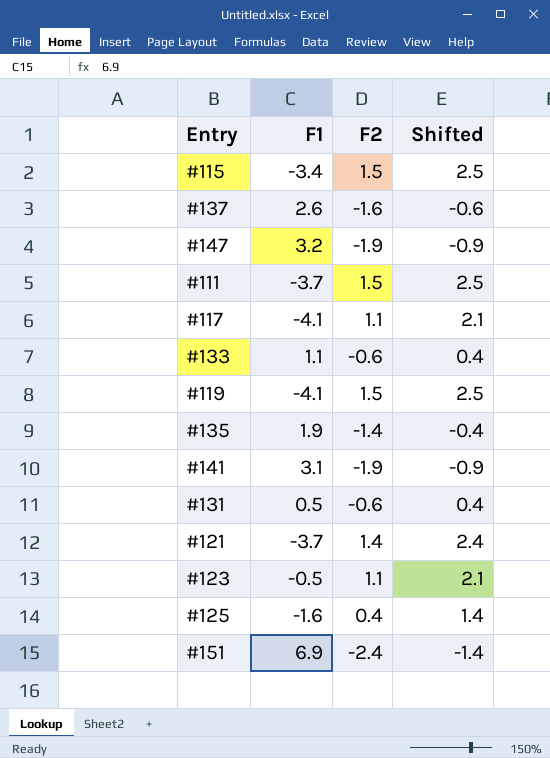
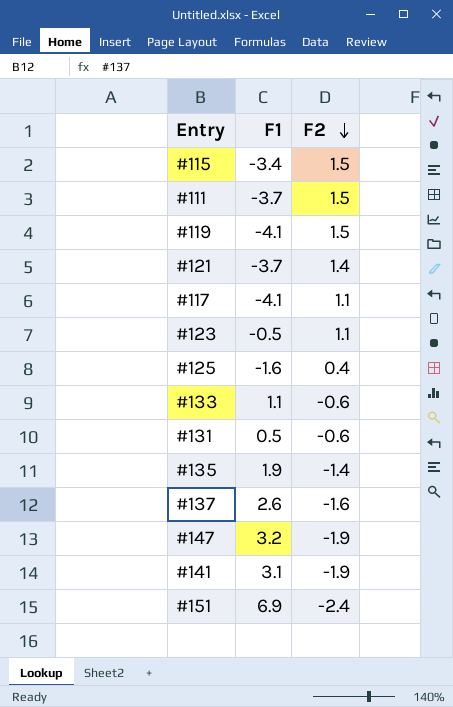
row order: none -> F2 descending
column Shifted | formula: [F2] + 1 -> none

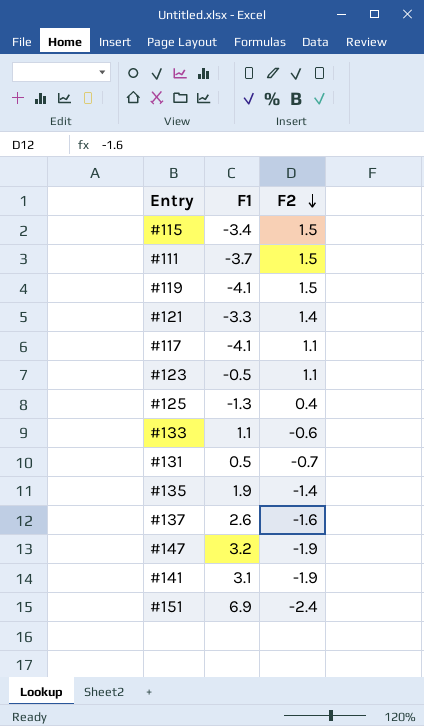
#121 | F1: -3.7 -> -3.3
#125 | F1: -1.6 -> -1.3
#131 | F2: -0.6 -> -0.7

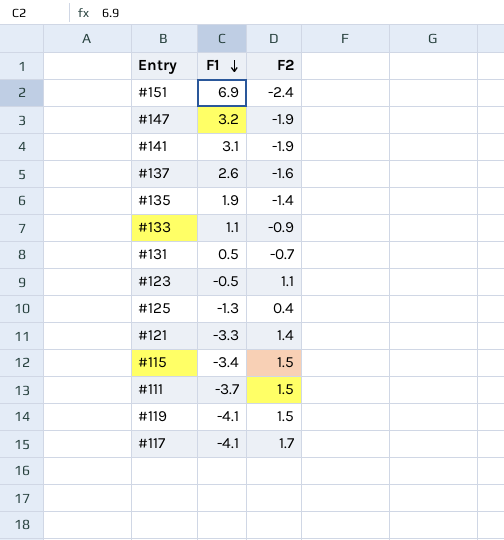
row order: F2 descending -> F1 descending
#133 | F2: -0.6 -> -0.9
#117 | F2: 1.1 -> 1.7

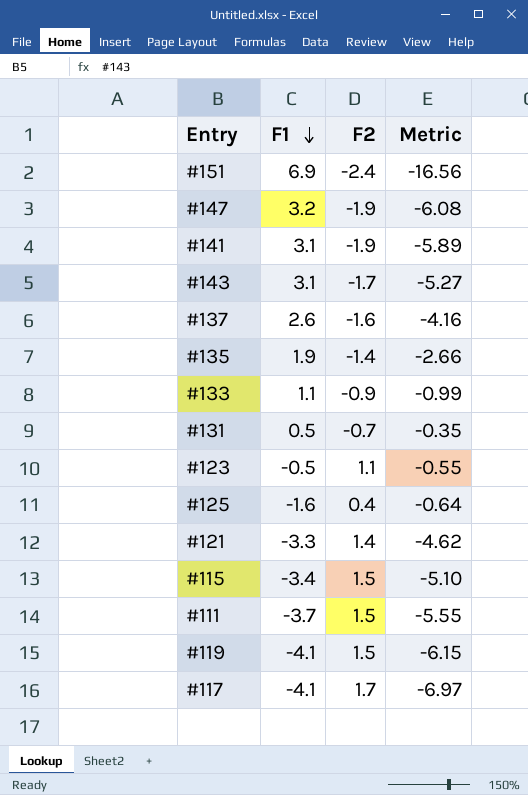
column Metric | formula: none -> [F1] * [F2]
row #143: none -> 3.1 | -1.7 | -5.27
#125 | F1: -1.3 -> -1.6

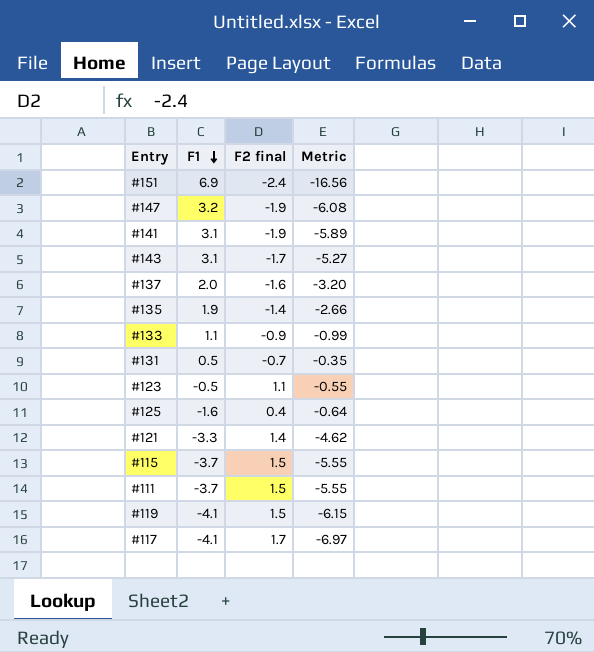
column name: F2 -> F2 final
#137 | F1: 2.6 -> 2.0
#137 | Metric: -4.16 -> -3.20
#115 | F1: -3.4 -> -3.7
#115 | Metric: -5.10 -> -5.55

